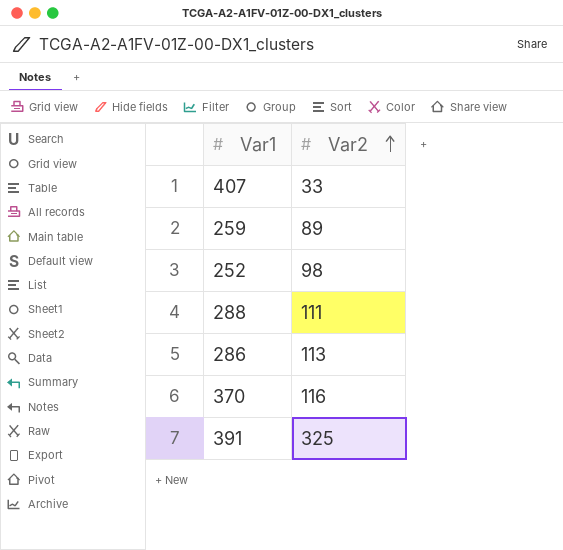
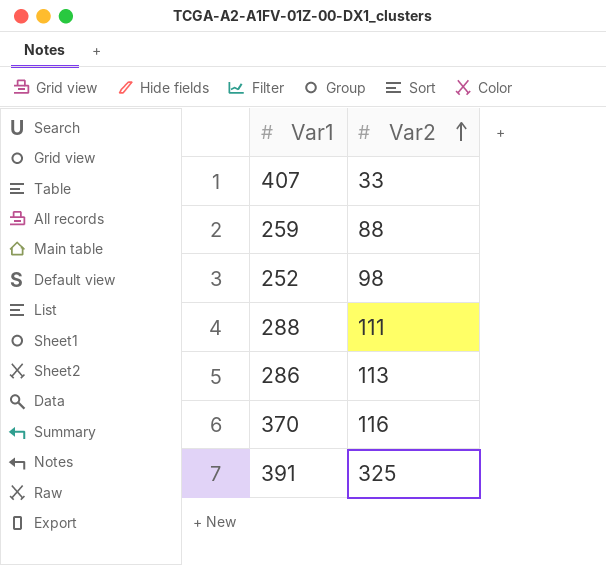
259 | Var2: 89 -> 88

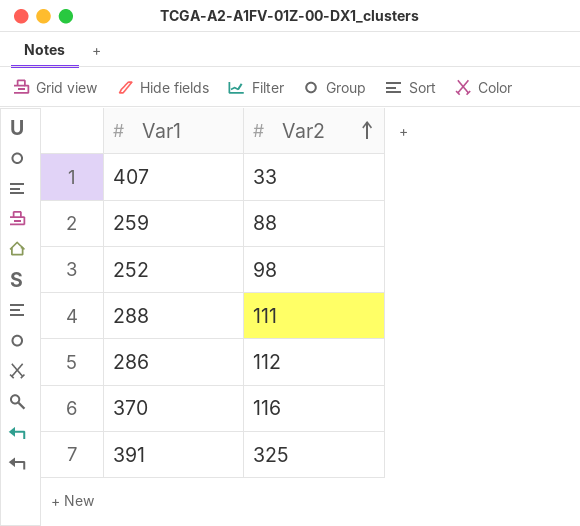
286 | Var2: 113 -> 112

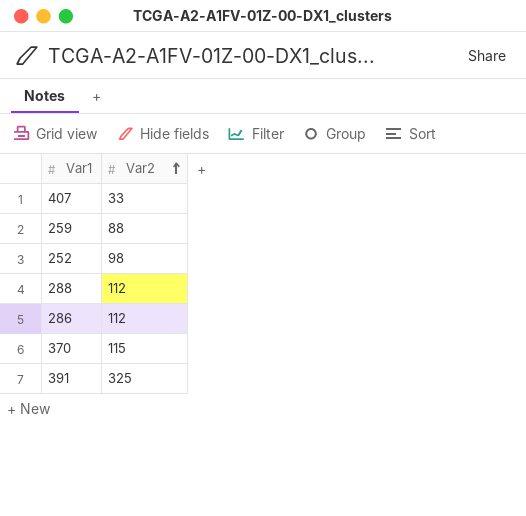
288 | Var2: 111 -> 112
370 | Var2: 116 -> 115

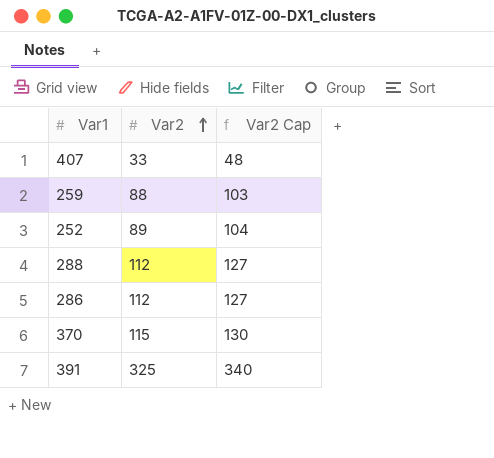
column Var2 Cap | formula: none -> [Var2] + 15
252 | Var2: 98 -> 89

